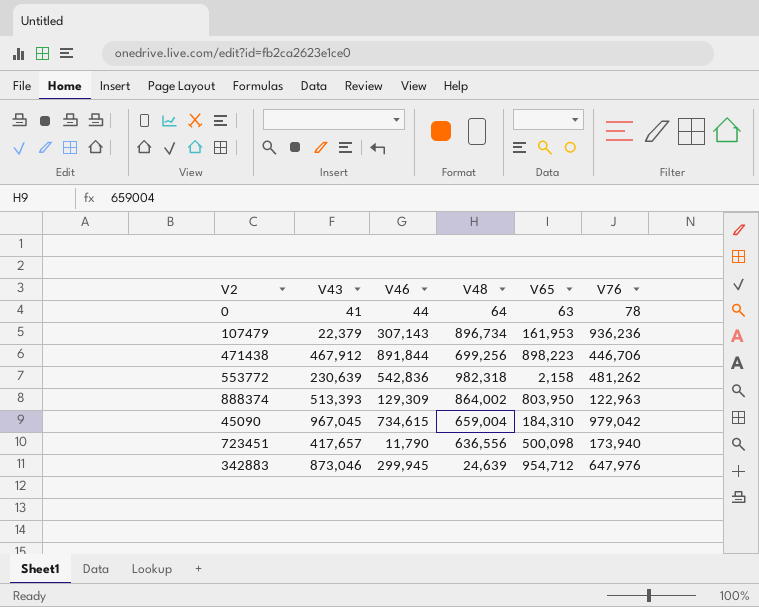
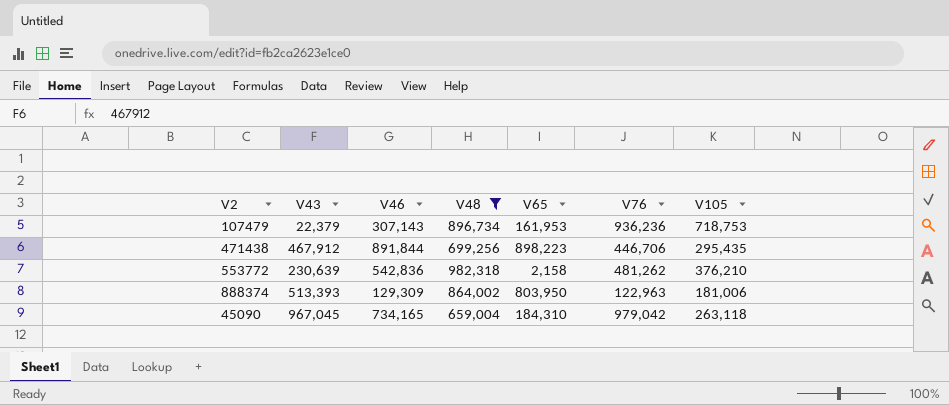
filter: none -> V48 >= 659,004
column V105 | position: none -> 7
45090 | V46: 734,615 -> 734,165

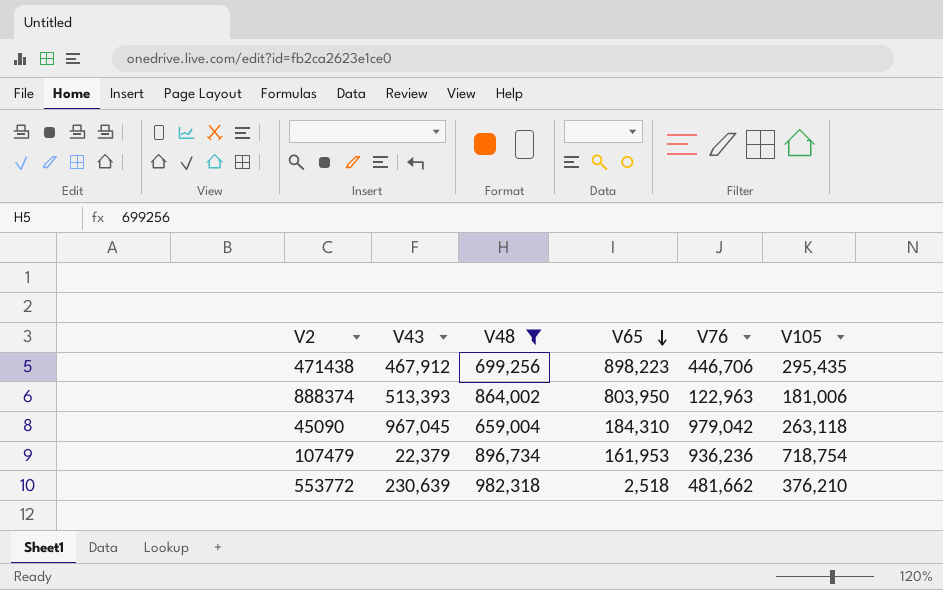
row order: none -> V65 descending
column V46 | position: 3 -> none
107479 | V105: 718,753 -> 718,754
553772 | V65: 2,158 -> 2,518
553772 | V76: 481,262 -> 481,662

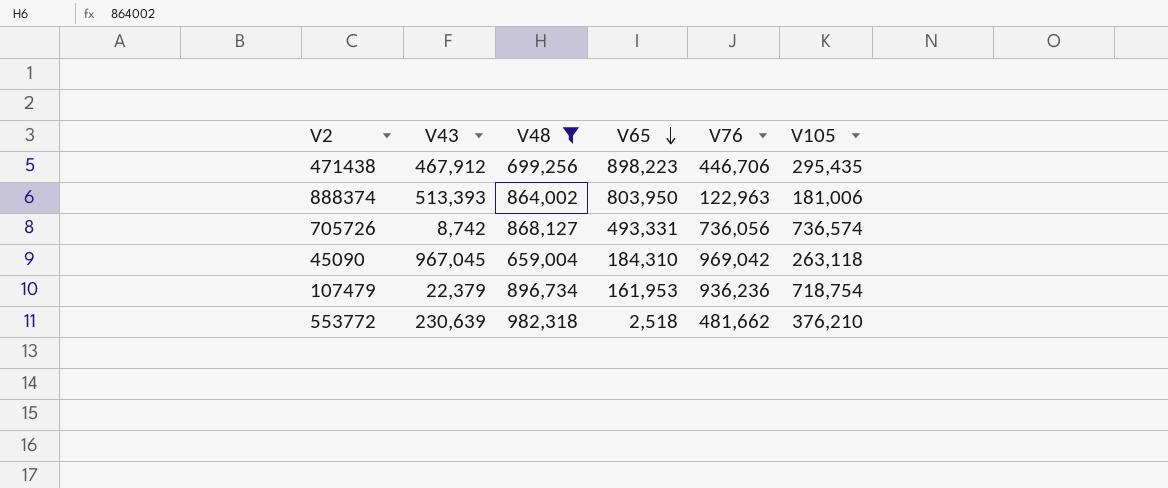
row 705726: none -> 8,742 | 868,127 | 493,331 | 736,056 | 736,574
45090 | V76: 979,042 -> 969,042

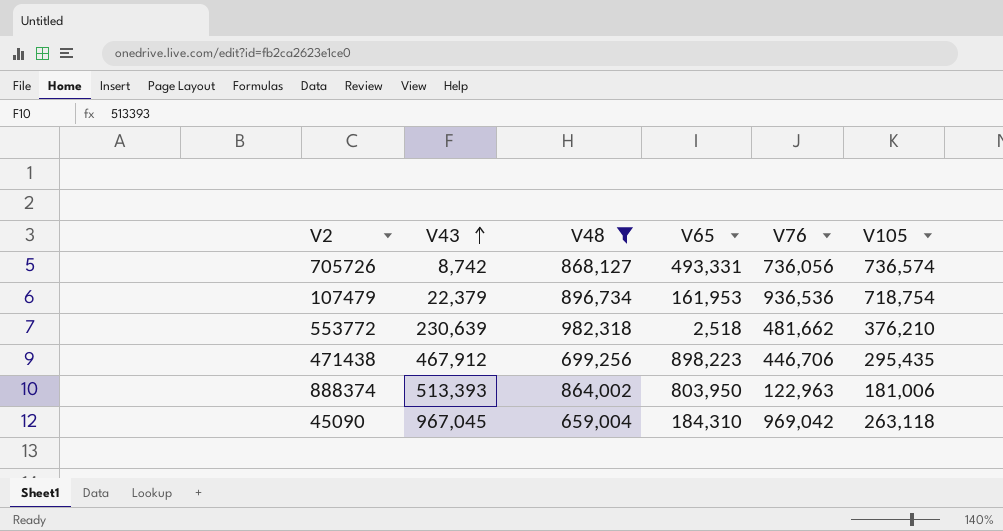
row order: V65 descending -> V43 ascending
107479 | V76: 936,236 -> 936,536

